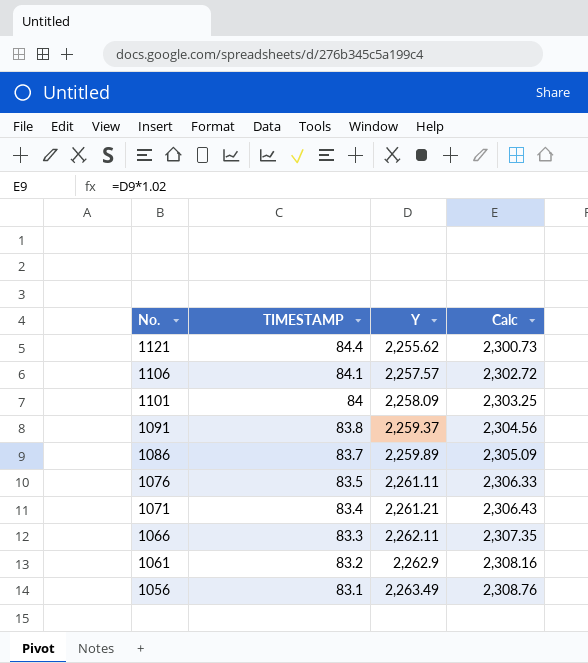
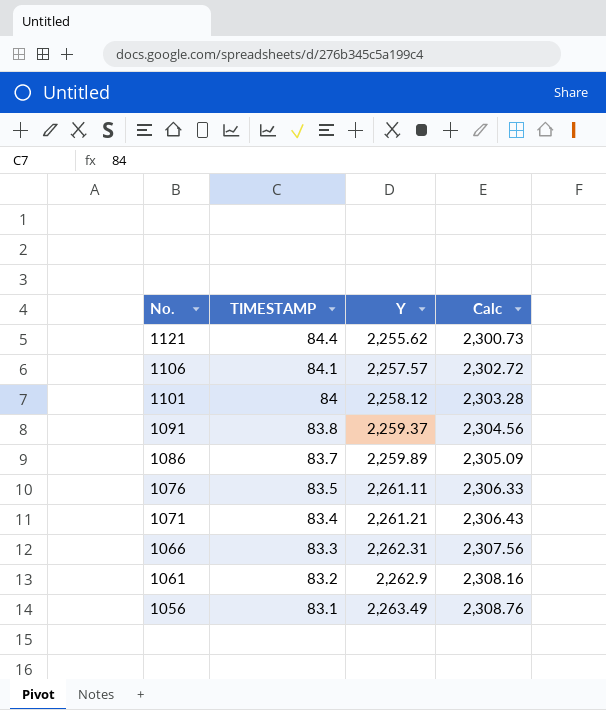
1101 | Y: 2,258.09 -> 2,258.12
1101 | Calc: 2,303.25 -> 2,303.28
1066 | Y: 2,262.11 -> 2,262.31
1066 | Calc: 2,307.35 -> 2,307.56

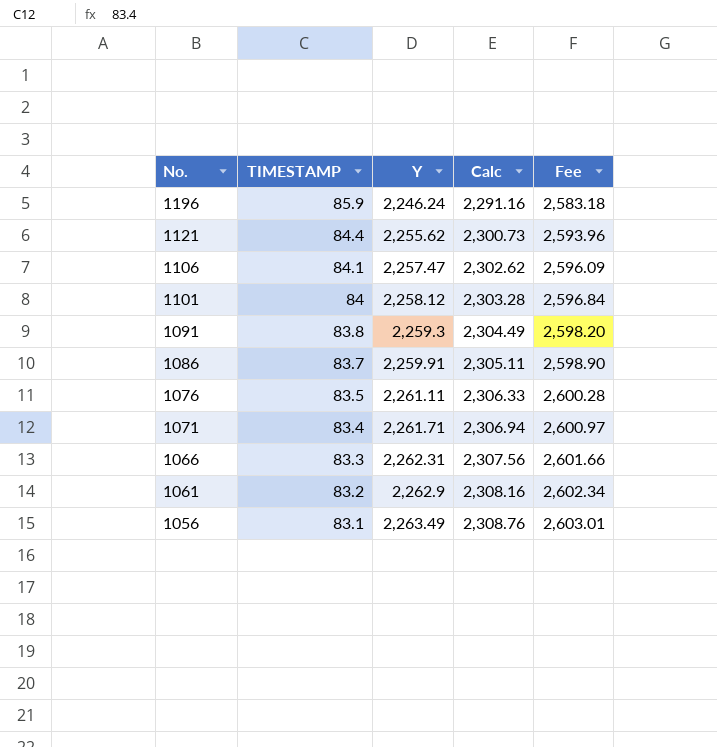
column Fee | formula: none -> [Y] * 1.15
row 1196: none -> 85.9 | 2,246.24 | 2,291.16 | 2,583.18
1106 | Y: 2,257.57 -> 2,257.47
1106 | Calc: 2,302.72 -> 2,302.62
1091 | Y: 2,259.37 -> 2,259.3
1091 | Calc: 2,304.56 -> 2,304.49
1086 | Y: 2,259.89 -> 2,259.91
1086 | Calc: 2,305.09 -> 2,305.11
1071 | Y: 2,261.21 -> 2,261.71
1071 | Calc: 2,306.43 -> 2,306.94

